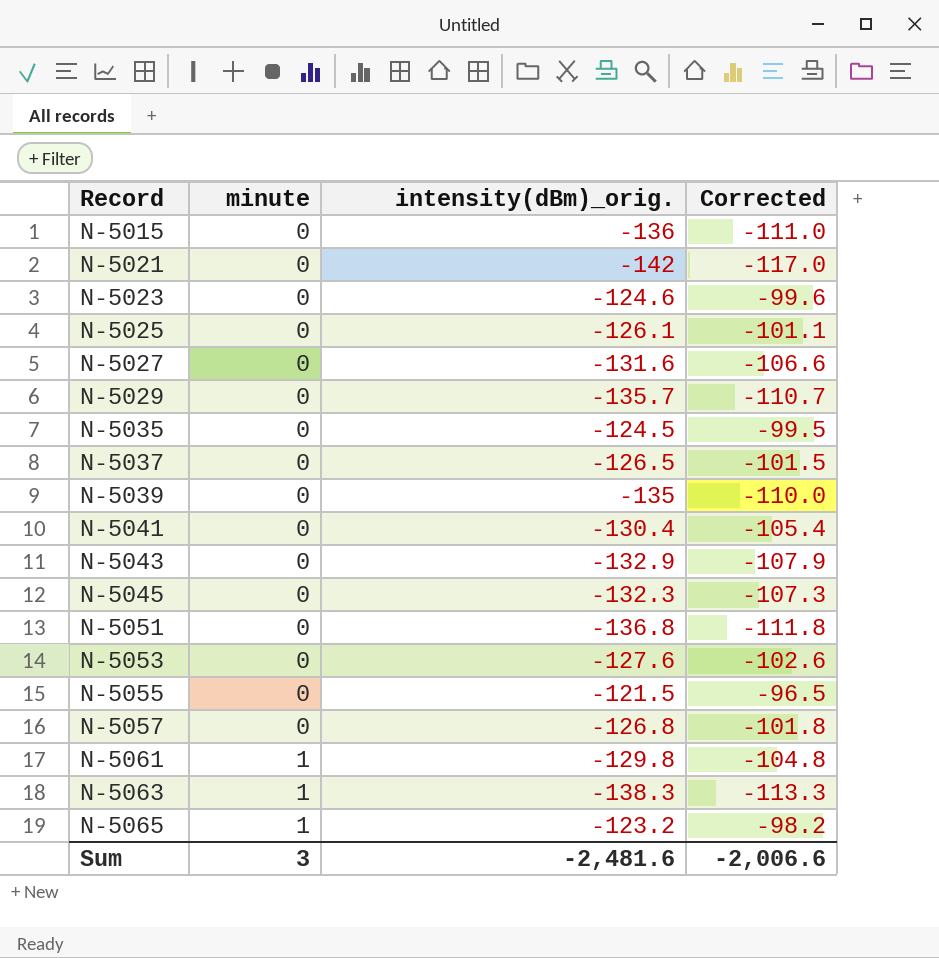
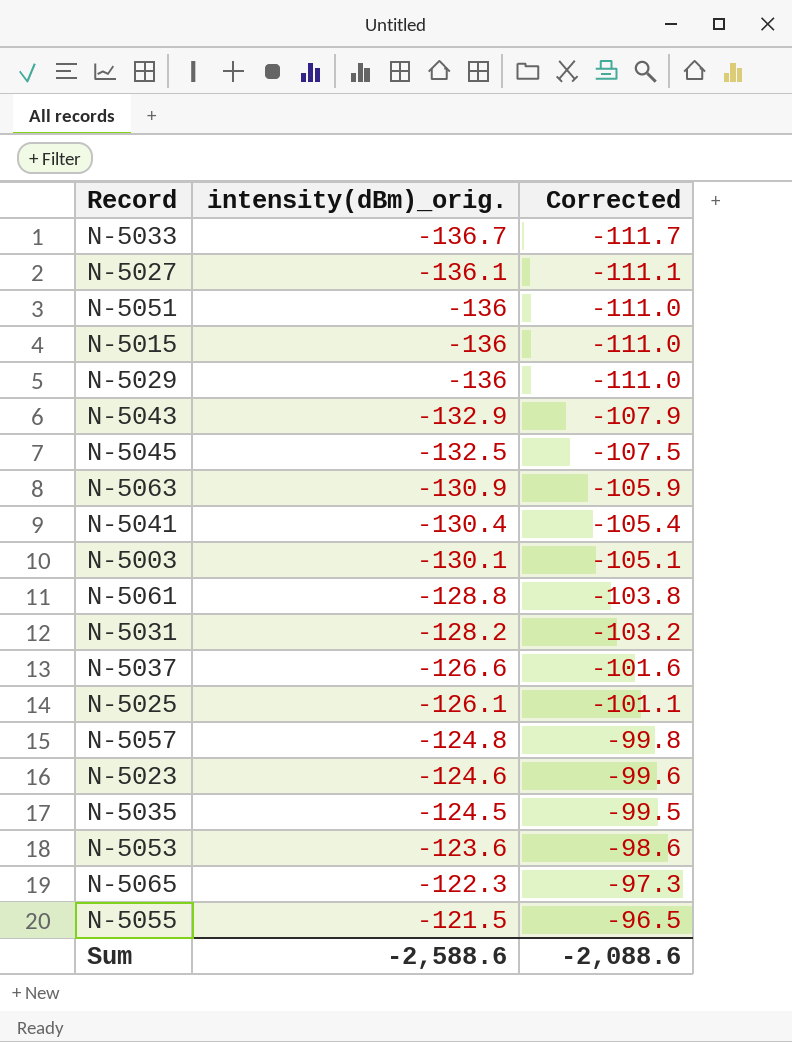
row order: Record ascending -> intensity(dBm)_orig. ascending
column minute | position: 2 -> none
row N-5021: 0 | -142 | -117.0 -> none
row N-5039: 0 | -135 | -110.0 -> none
row N-5033: none -> -136.7 | -111.7
N-5027 | intensity(dBm)_orig.: -131.6 -> -136.1
N-5027 | Corrected: -106.6 -> -111.1
N-5051 | intensity(dBm)_orig.: -136.8 -> -136
N-5051 | Corrected: -111.8 -> -111.0
N-5029 | intensity(dBm)_orig.: -135.7 -> -136
N-5029 | Corrected: -110.7 -> -111.0
N-5045 | intensity(dBm)_orig.: -132.3 -> -132.5
N-5045 | Corrected: -107.3 -> -107.5
N-5063 | intensity(dBm)_orig.: -138.3 -> -130.9
N-5063 | Corrected: -113.3 -> -105.9
row N-5003: none -> -130.1 | -105.1
N-5061 | intensity(dBm)_orig.: -129.8 -> -128.8
N-5061 | Corrected: -104.8 -> -103.8
row N-5031: none -> -128.2 | -103.2
N-5037 | intensity(dBm)_orig.: -126.5 -> -126.6
N-5037 | Corrected: -101.5 -> -101.6
N-5057 | intensity(dBm)_orig.: -126.8 -> -124.8
N-5057 | Corrected: -101.8 -> -99.8
N-5053 | intensity(dBm)_orig.: -127.6 -> -123.6
N-5053 | Corrected: -102.6 -> -98.6
N-5065 | intensity(dBm)_orig.: -123.2 -> -122.3
N-5065 | Corrected: -98.2 -> -97.3
Sum | intensity(dBm)_orig.: -2,481.6 -> -2,588.6
Sum | Corrected: -2,006.6 -> -2,088.6

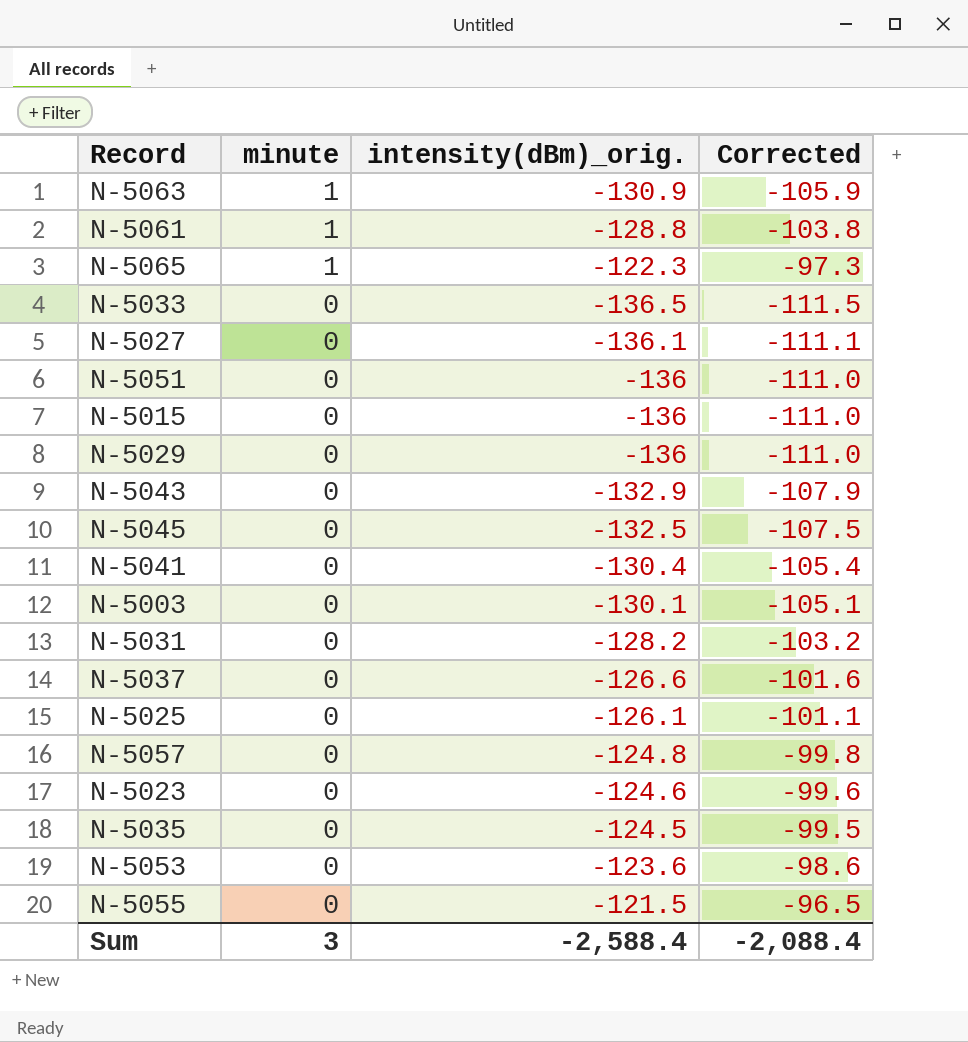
row order: intensity(dBm)_orig. ascending -> minute descending
column minute | position: none -> 2
N-5033 | intensity(dBm)_orig.: -136.7 -> -136.5
N-5033 | Corrected: -111.7 -> -111.5
Sum | intensity(dBm)_orig.: -2,588.6 -> -2,588.4
Sum | Corrected: -2,088.6 -> -2,088.4

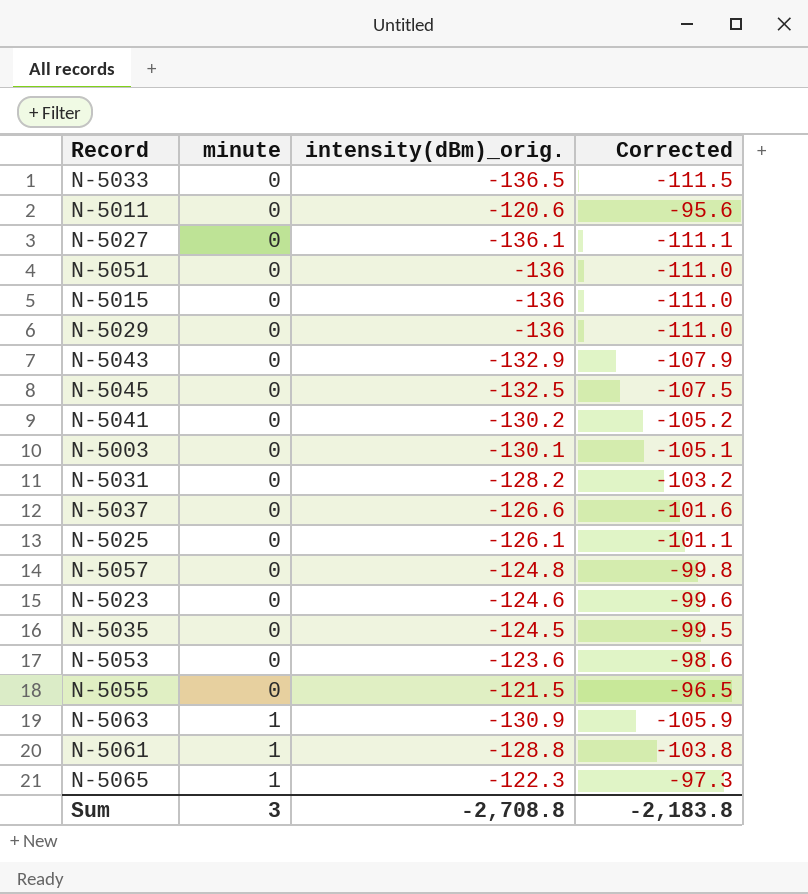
row order: minute descending -> minute ascending
row N-5011: none -> 0 | -120.6 | -95.6
N-5041 | intensity(dBm)_orig.: -130.4 -> -130.2
N-5041 | Corrected: -105.4 -> -105.2
Sum | intensity(dBm)_orig.: -2,588.4 -> -2,708.8
Sum | Corrected: -2,088.4 -> -2,183.8

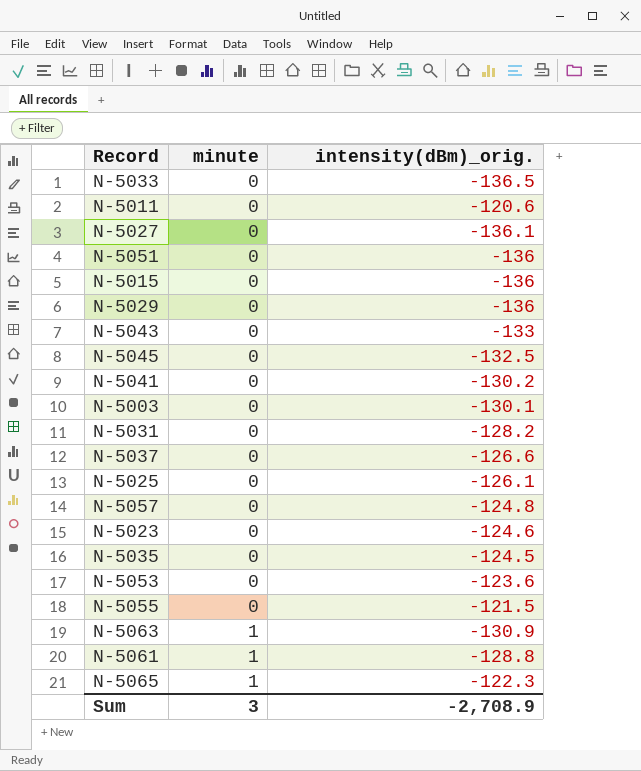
column Corrected | formula: [intensity(dBm)_orig.] + 25 -> none
N-5043 | intensity(dBm)_orig.: -132.9 -> -133
Sum | intensity(dBm)_orig.: -2,708.8 -> -2,708.9

